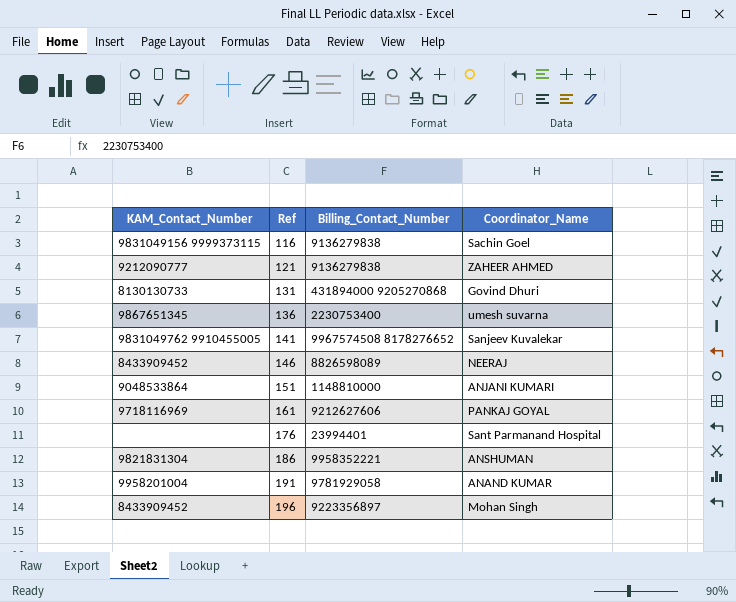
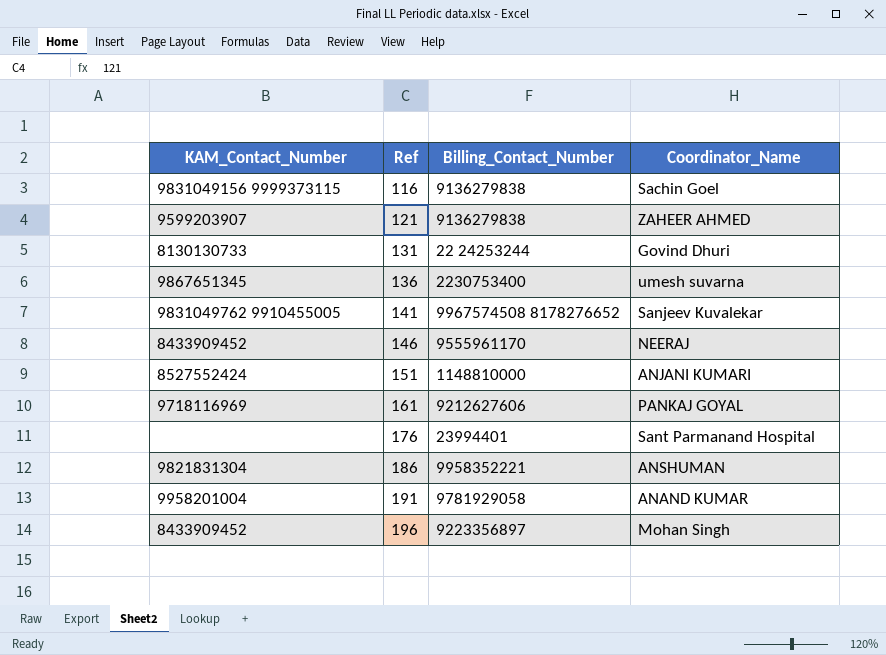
121 | KAM_Contact_Number: 9212090777 -> 9599203907
131 | Billing_Contact_Number: 431894000 9205270868 -> 22 24253244
146 | Billing_Contact_Number: 8826598089 -> 9555961170
151 | KAM_Contact_Number: 9048533864 -> 8527552424

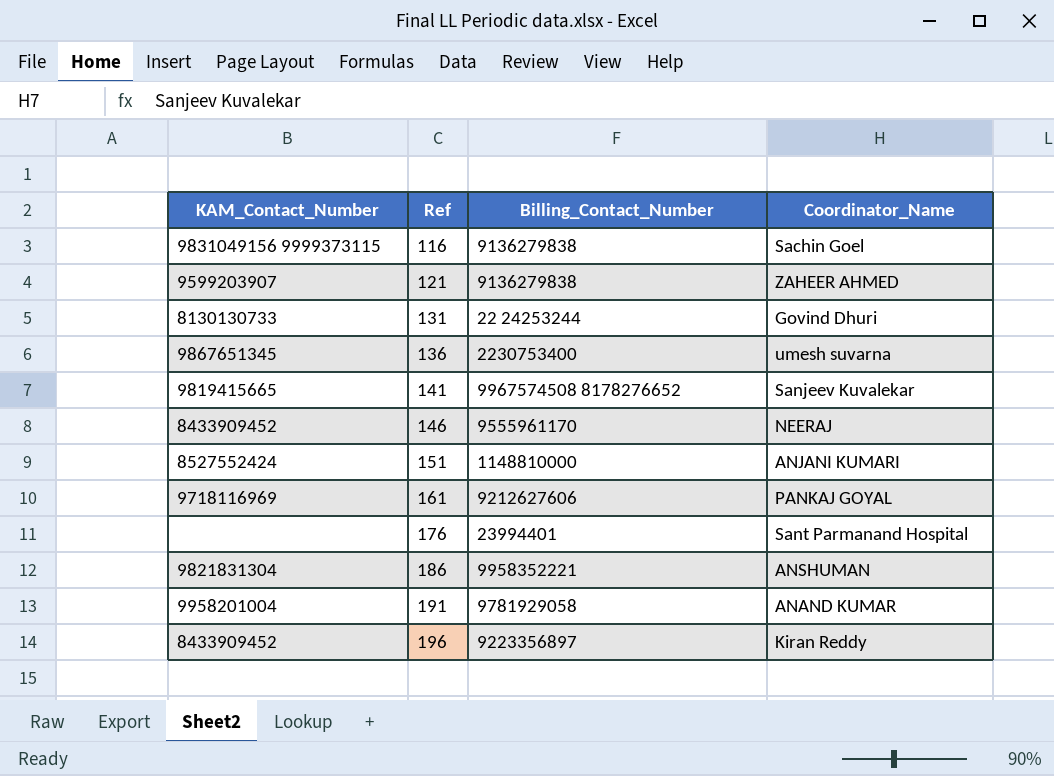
141 | KAM_Contact_Number: 9831049762 9910455005 -> 9819415665
196 | Coordinator_Name: Mohan Singh -> Kiran Reddy

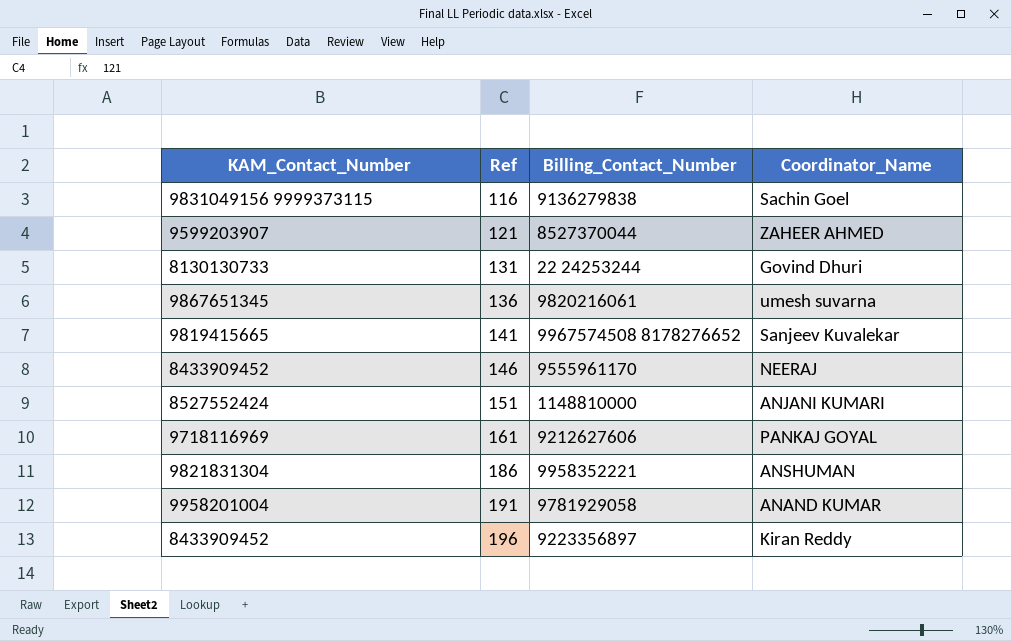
row 176: none | 23994401 | Sant Parmanand Hospital -> none
121 | Billing_Contact_Number: 9136279838 -> 8527370044
136 | Billing_Contact_Number: 2230753400 -> 9820216061

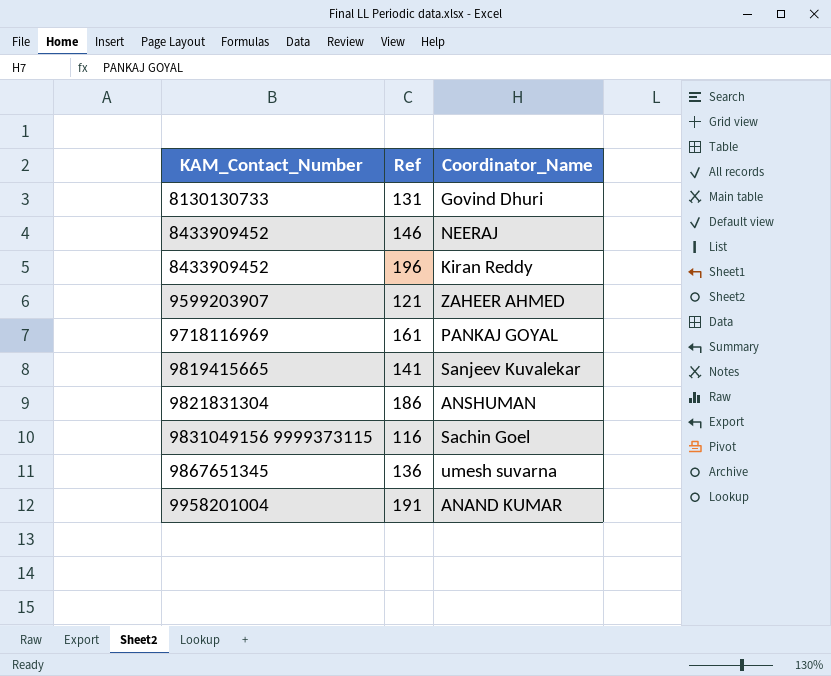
row order: Ref ascending -> KAM_Contact_Number ascending
column Billing_Contact_Number | position: 3 -> none
row 151: 8527552424 | 1148810000 | ANJANI KUMARI -> none

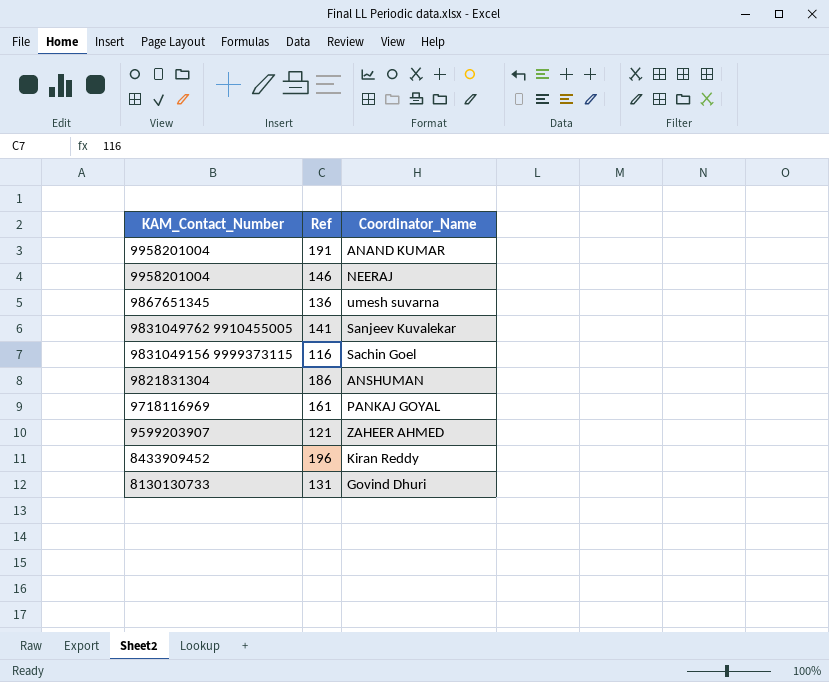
row order: KAM_Contact_Number ascending -> KAM_Contact_Number descending
146 | KAM_Contact_Number: 8433909452 -> 9958201004
141 | KAM_Contact_Number: 9819415665 -> 9831049762 9910455005

